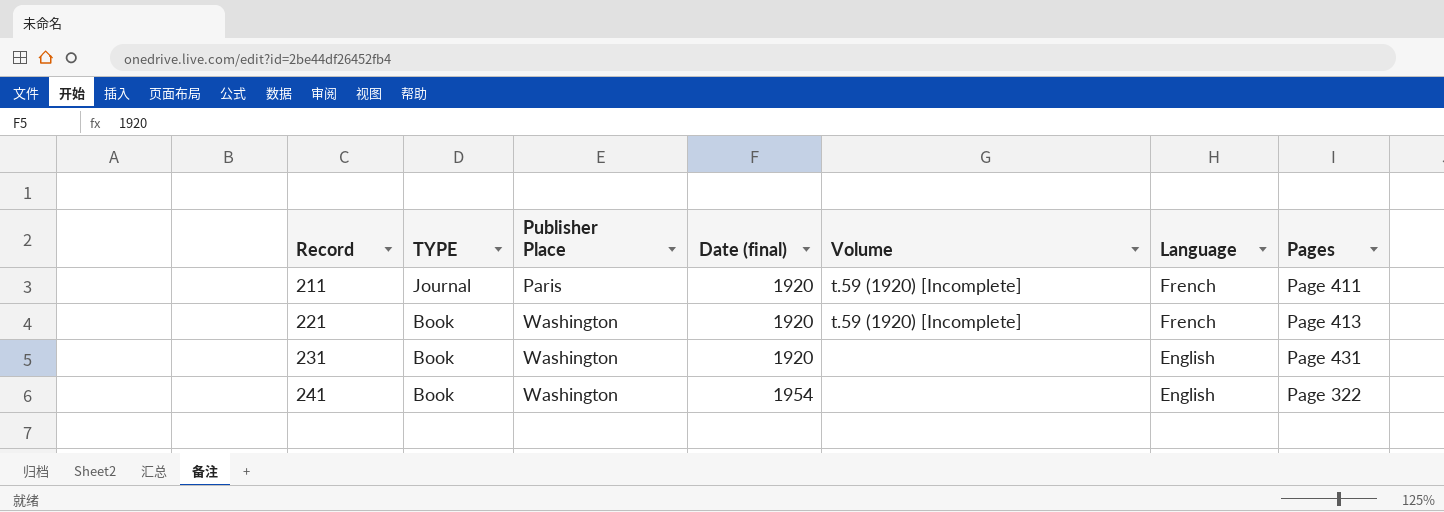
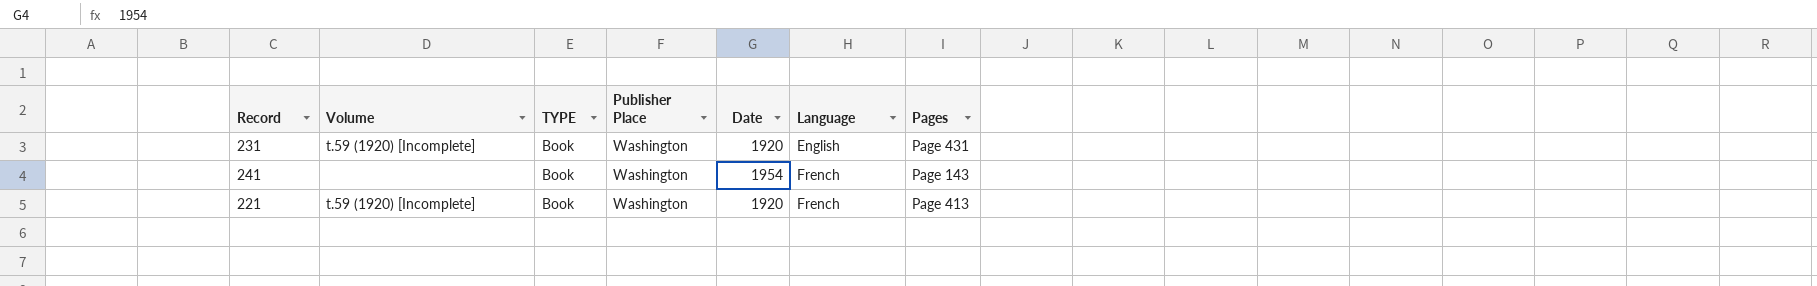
row order: Record ascending -> Language ascending
column Volume | position: 5 -> 2
column name: Date (final) -> Date
row 211: Journal | Paris | 1920 | t.59 (1920) [Incomplete] | French | Page 411 -> none
231 | Volume: none -> t.59 (1920) [Incomplete]
241 | Language: English -> French
241 | Pages: Page 322 -> Page 143

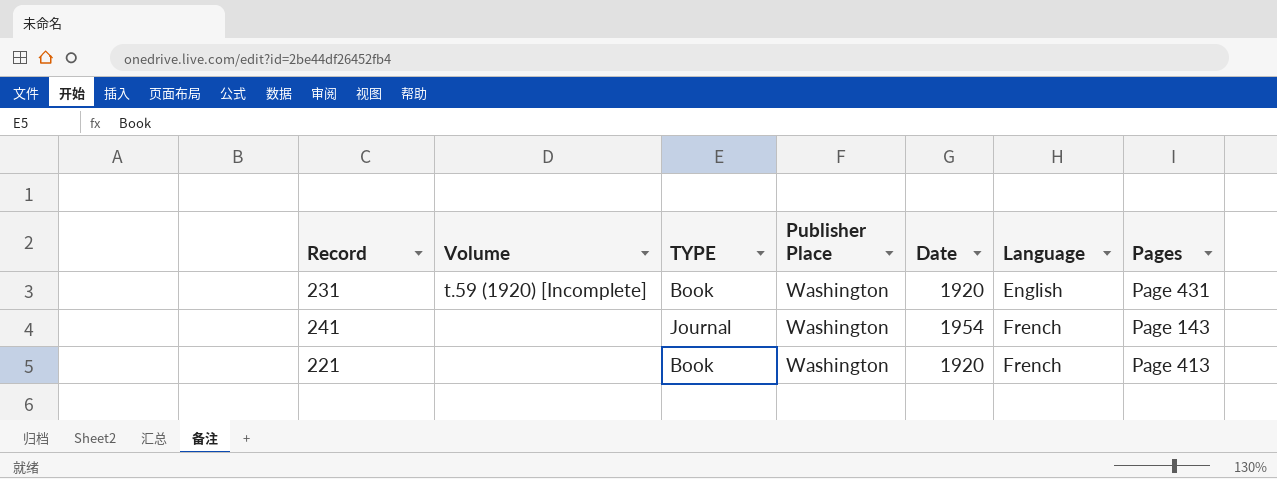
241 | TYPE: Book -> Journal
221 | Volume: t.59 (1920) [Incomplete] -> none

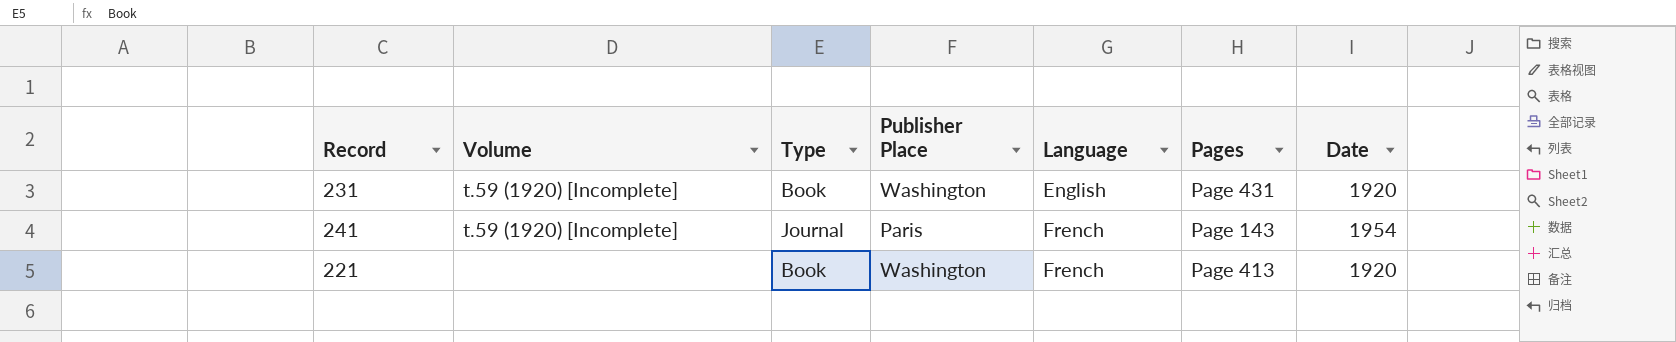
column name: TYPE -> Type
column Date | position: 5 -> 7
241 | Volume: none -> t.59 (1920) [Incomplete]
241 | Publisher Place: Washington -> Paris

